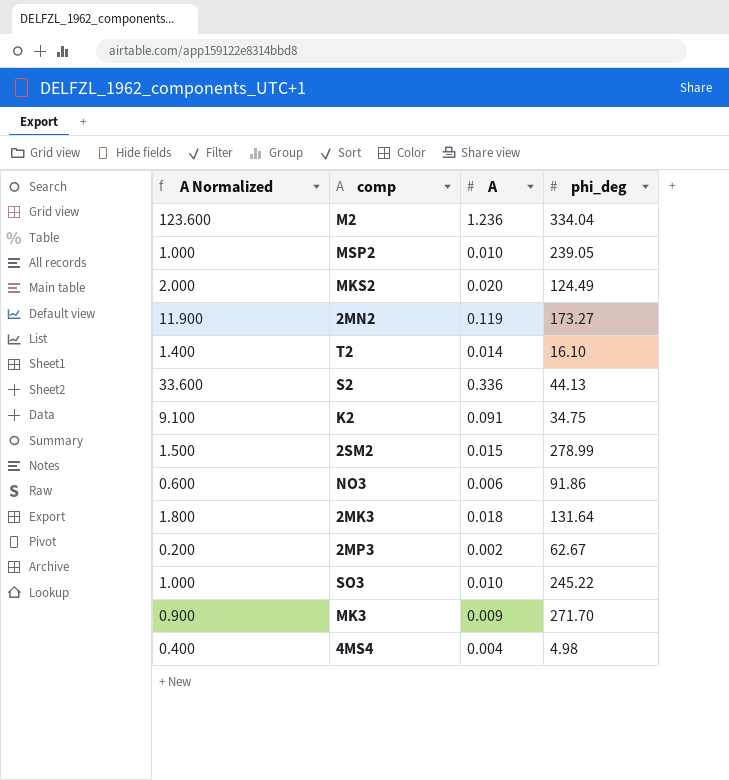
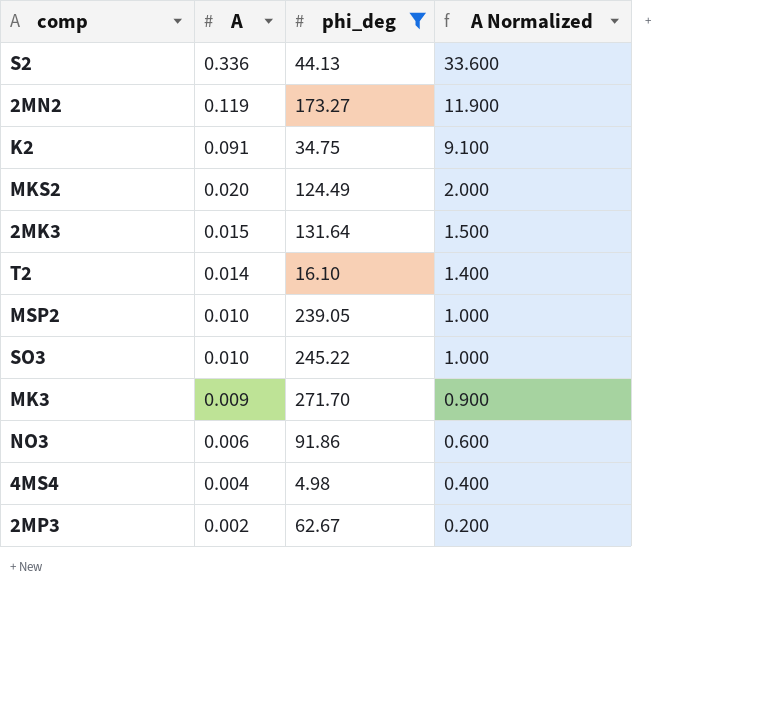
filter: none -> phi_deg <= 271.70
row order: none -> A descending
column A Normalized | position: 1 -> 4
2MK3 | A: 0.018 -> 0.015
2MK3 | A Normalized: 1.800 -> 1.500

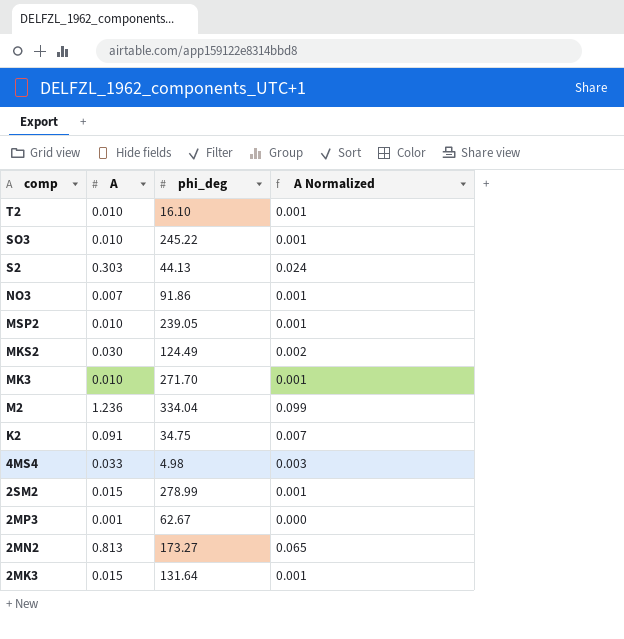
filter: phi_deg <= 271.70 -> none
row order: A descending -> comp descending
column A Normalized | formula: [A] * 100 -> [A] * 0.08
T2 | A: 0.014 -> 0.010
S2 | A: 0.336 -> 0.303
NO3 | A: 0.006 -> 0.007
MKS2 | A: 0.020 -> 0.030
MK3 | A: 0.009 -> 0.010
4MS4 | A: 0.004 -> 0.033
2MP3 | A: 0.002 -> 0.001
2MN2 | A: 0.119 -> 0.813

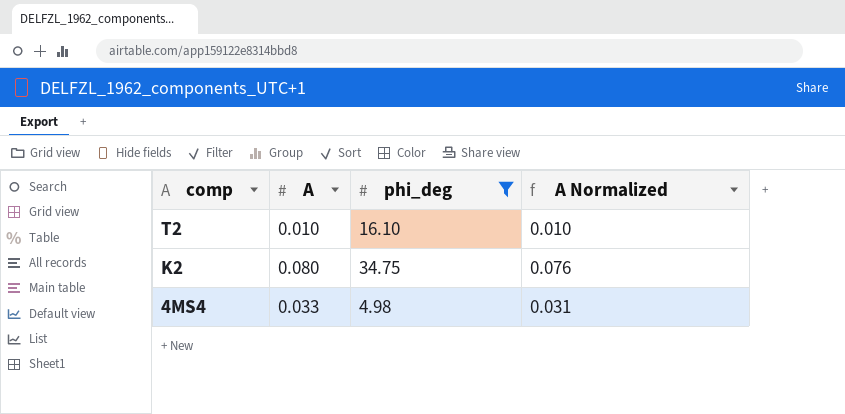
filter: none -> phi_deg <= 34.75
column A Normalized | formula: [A] * 0.08 -> [A] * 0.95
K2 | A: 0.091 -> 0.080

